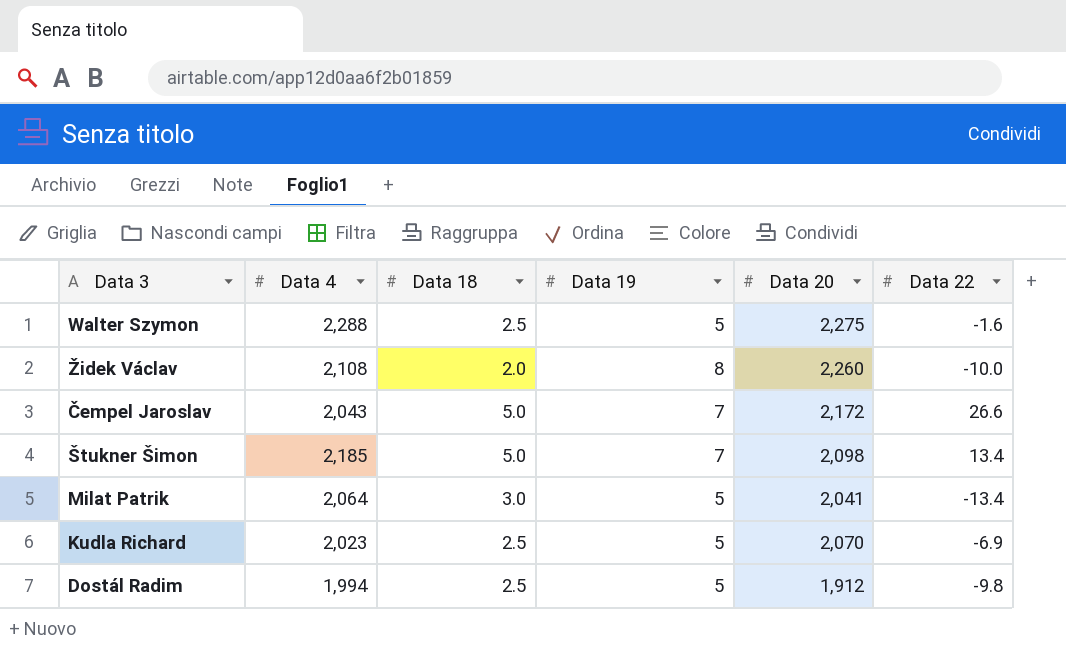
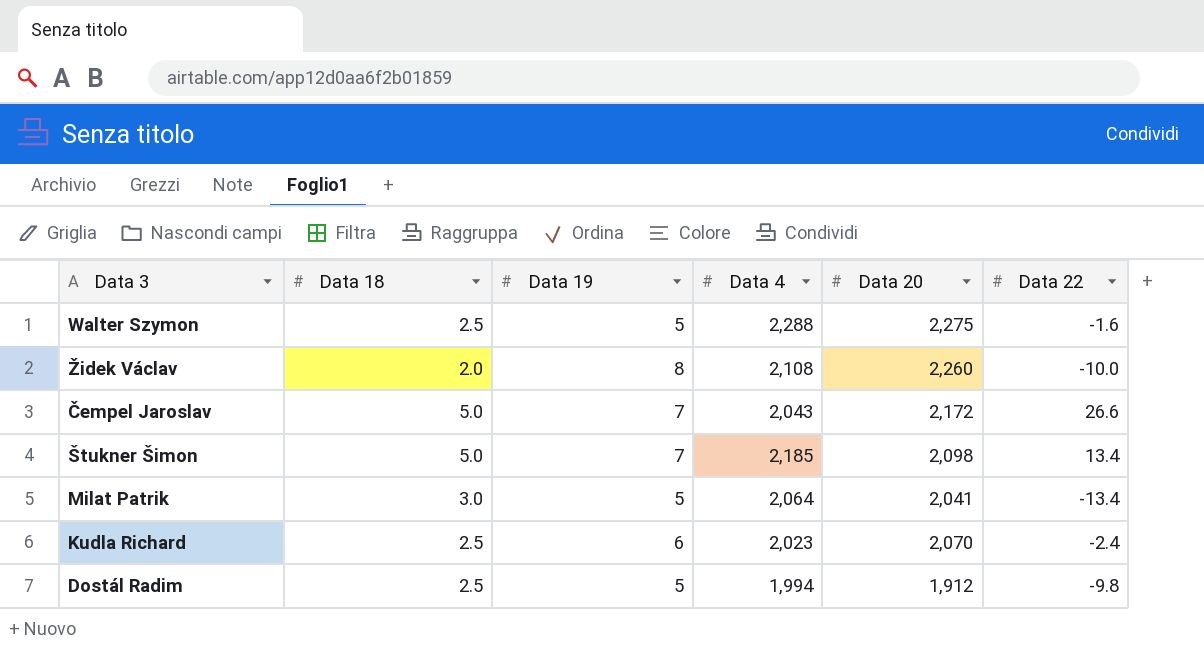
column Data 4 | position: 2 -> 4
Kudla Richard | Data 19: 5 -> 6
Kudla Richard | Data 22: -6.9 -> -2.4

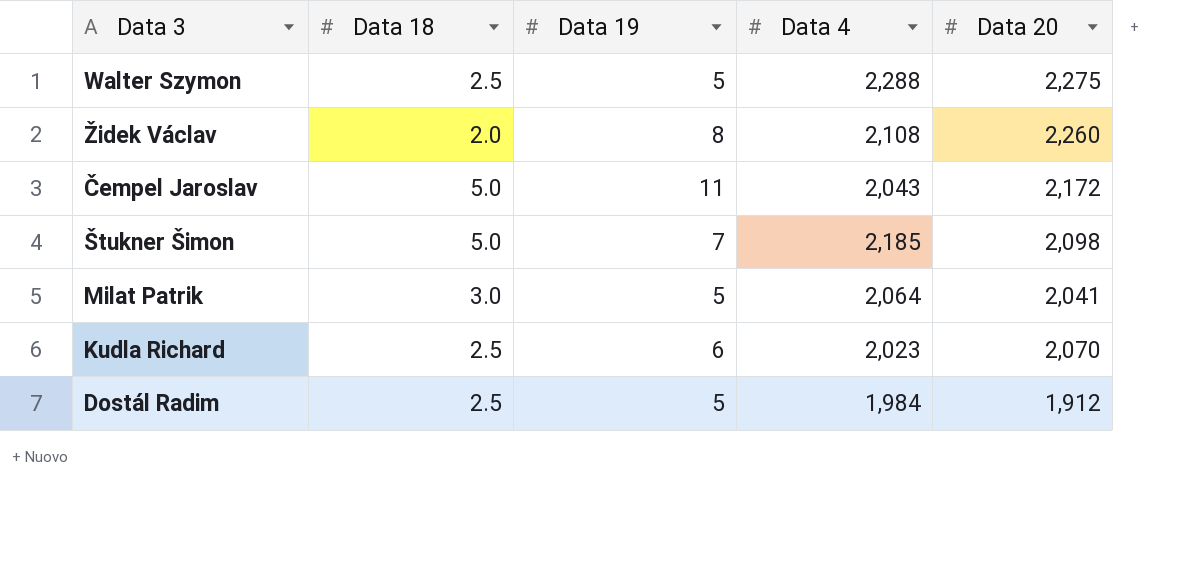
column Data 22 | position: 6 -> none
Čempel Jaroslav | Data 19: 7 -> 11
Dostál Radim | Data 4: 1,994 -> 1,984

